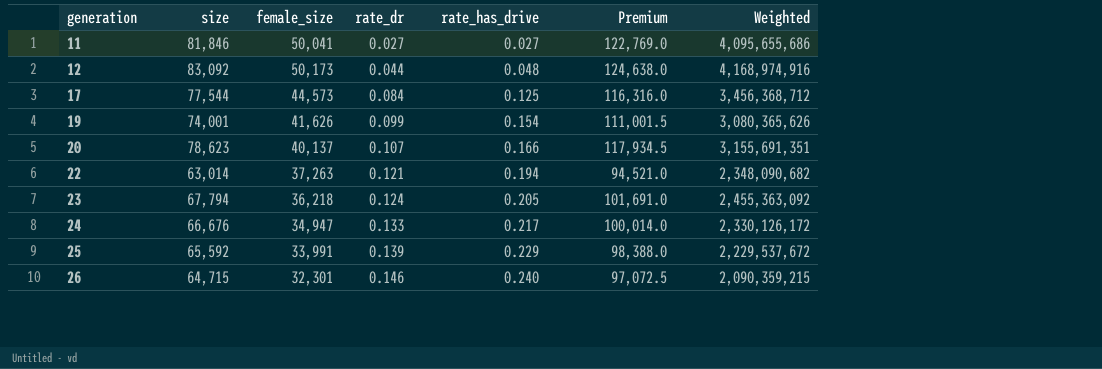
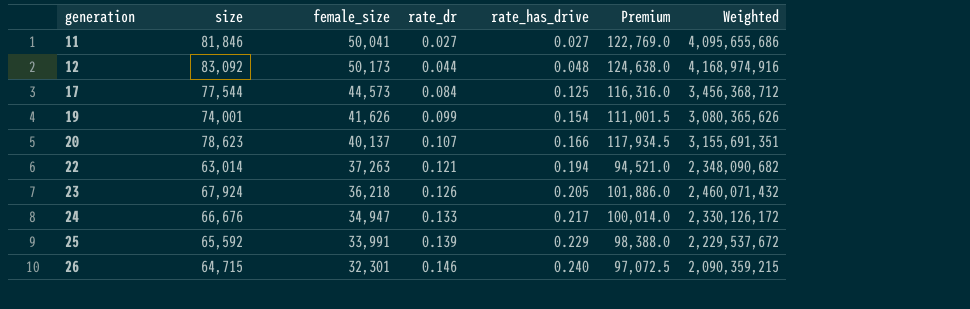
23 | size: 67,794 -> 67,924
23 | rate_dr: 0.124 -> 0.126
23 | Premium: 101,691.0 -> 101,886.0
23 | Weighted: 2,455,363,092 -> 2,460,071,432

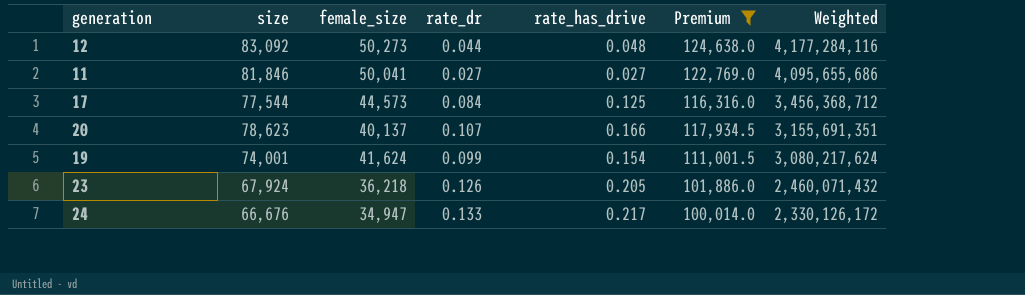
filter: none -> Premium >= 100,014.0
row order: generation ascending -> Weighted descending
12 | female_size: 50,173 -> 50,273
12 | Weighted: 4,168,974,916 -> 4,177,284,116
19 | female_size: 41,626 -> 41,624
19 | Weighted: 3,080,365,626 -> 3,080,217,624

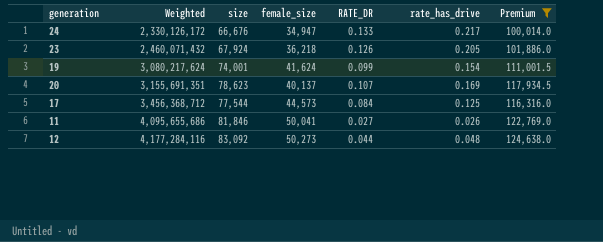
row order: Weighted descending -> Weighted ascending
column Weighted | position: 7 -> 2
column name: rate_dr -> RATE_DR
20 | rate_has_drive: 0.166 -> 0.169
11 | rate_has_drive: 0.027 -> 0.026

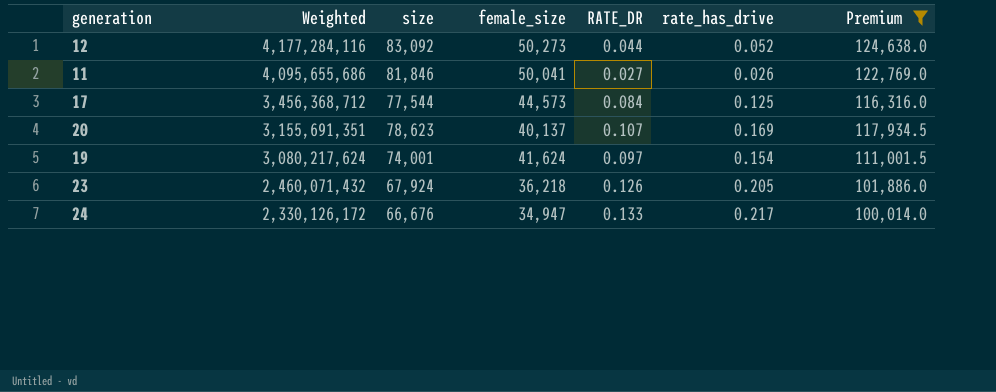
row order: Weighted ascending -> Weighted descending
12 | rate_has_drive: 0.048 -> 0.052
19 | RATE_DR: 0.099 -> 0.097

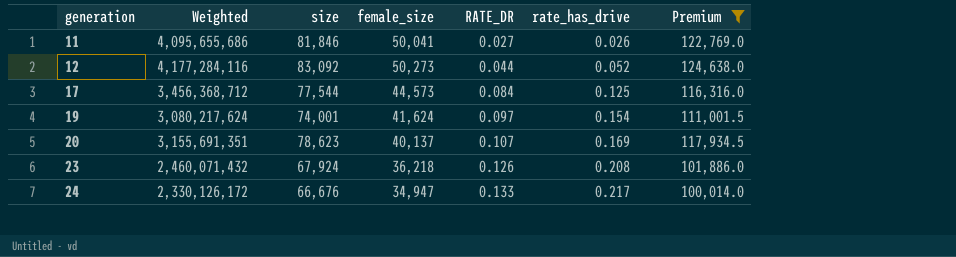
row order: Weighted descending -> generation ascending
23 | rate_has_drive: 0.205 -> 0.208

